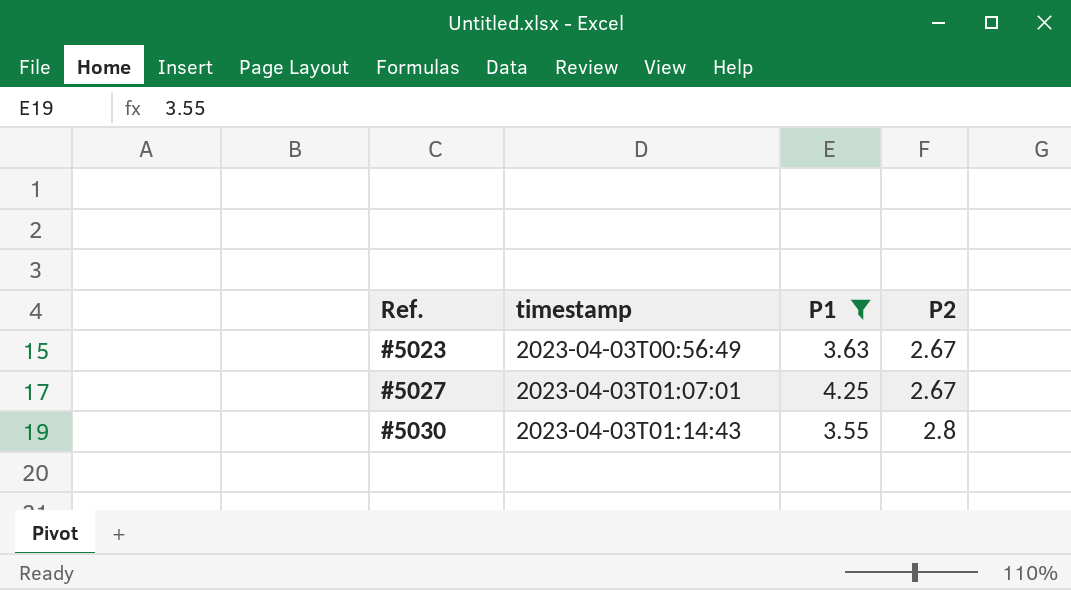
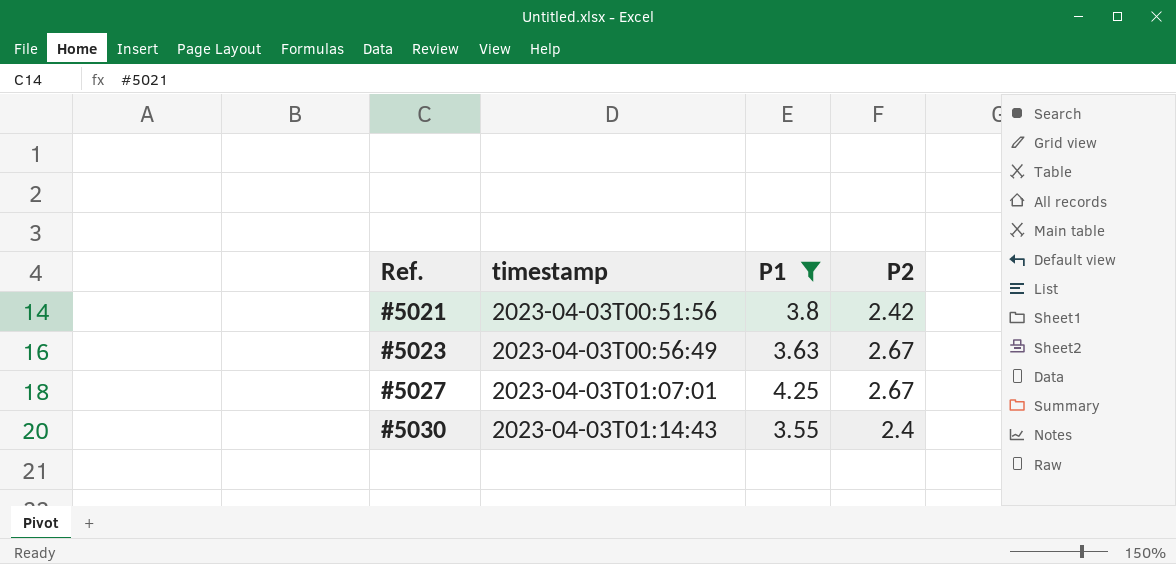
row #5021: none -> 2023-04-03T00:51:56 | 3.8 | 2.42
#5030 | P2: 2.8 -> 2.4

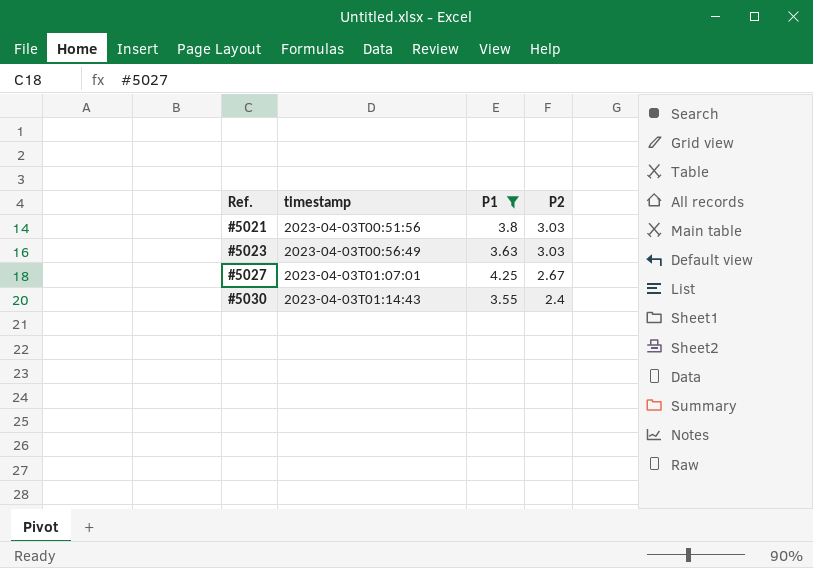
#5021 | P2: 2.42 -> 3.03
#5023 | P2: 2.67 -> 3.03

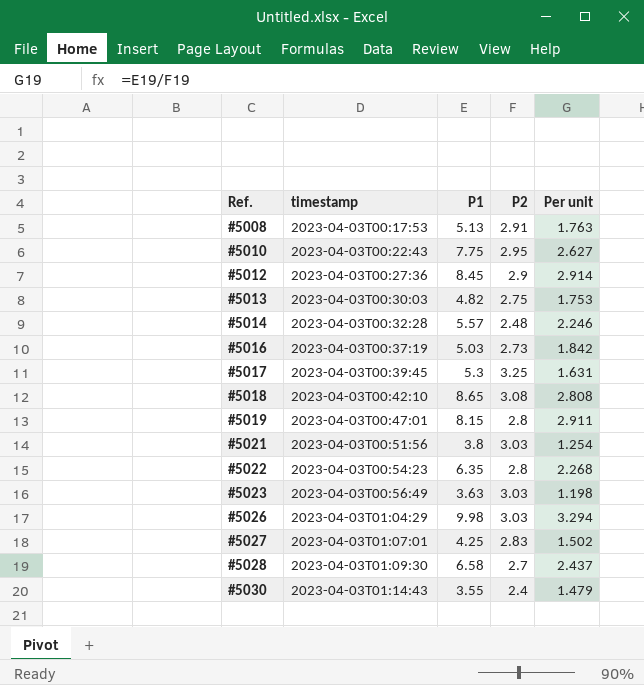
filter: P1 <= 4.25 -> none
column Per unit | formula: none -> [P1] / [P2]
#5027 | P2: 2.67 -> 2.83

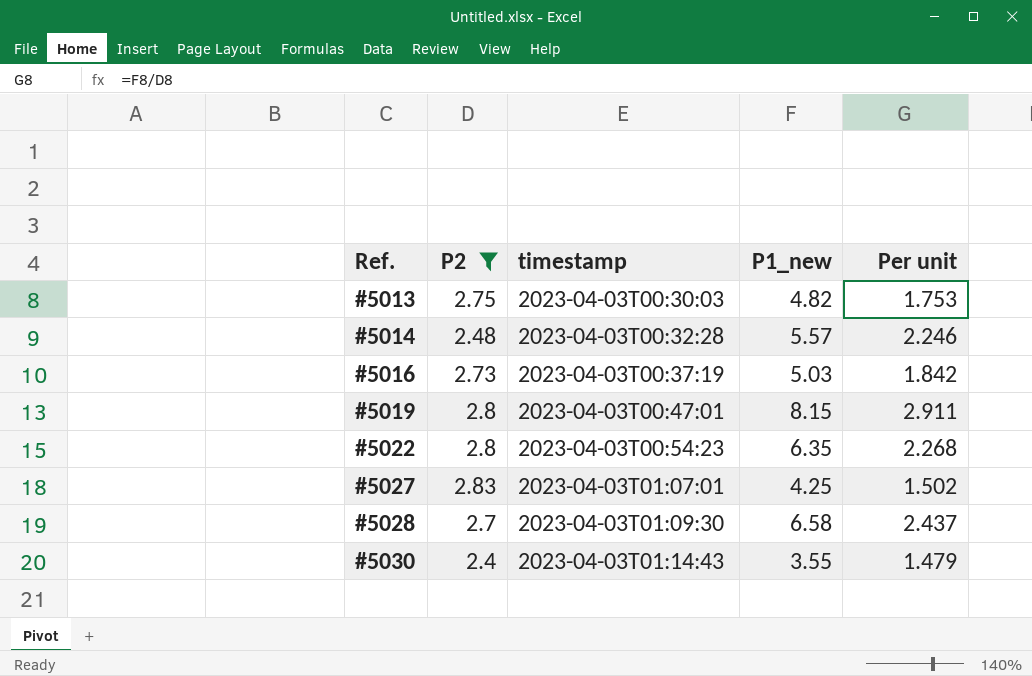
filter: none -> P2 <= 2.83
column P2 | position: 4 -> 2
column name: P1 -> P1_new

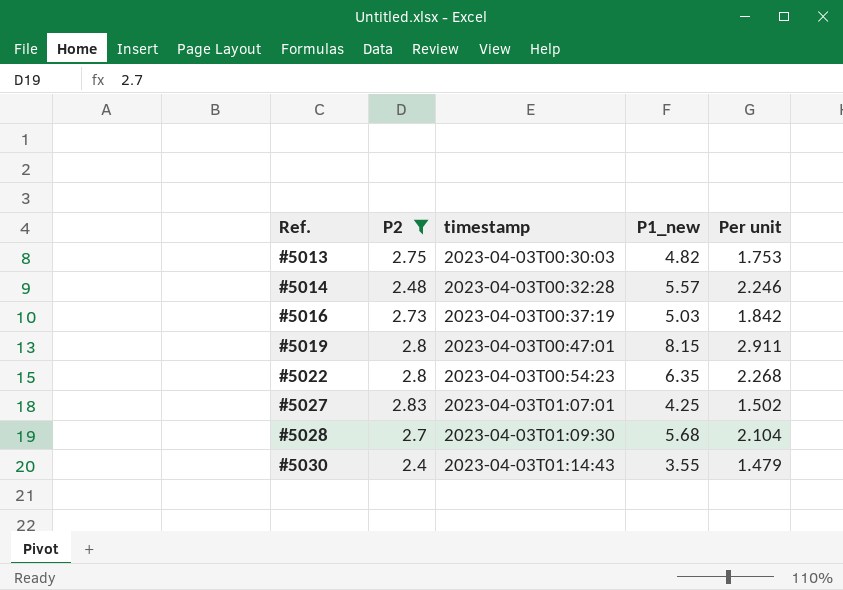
#5028 | P1_new: 6.58 -> 5.68
#5028 | Per unit: 2.437 -> 2.104

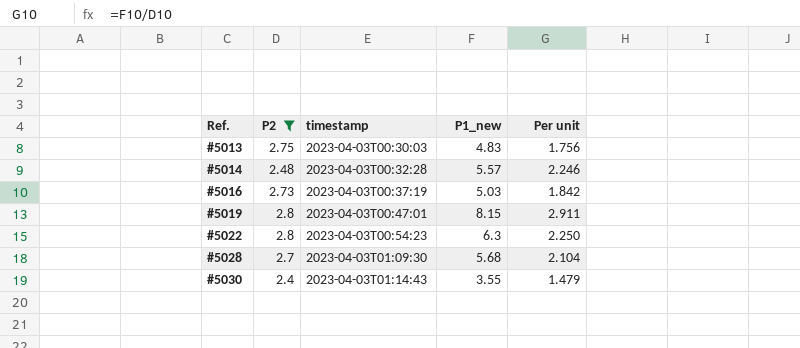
row #5027: 2.83 | 2023-04-03T01:07:01 | 4.25 | 1.502 -> none
#5013 | P1_new: 4.82 -> 4.83
#5013 | Per unit: 1.753 -> 1.756
#5022 | P1_new: 6.35 -> 6.3
#5022 | Per unit: 2.268 -> 2.250

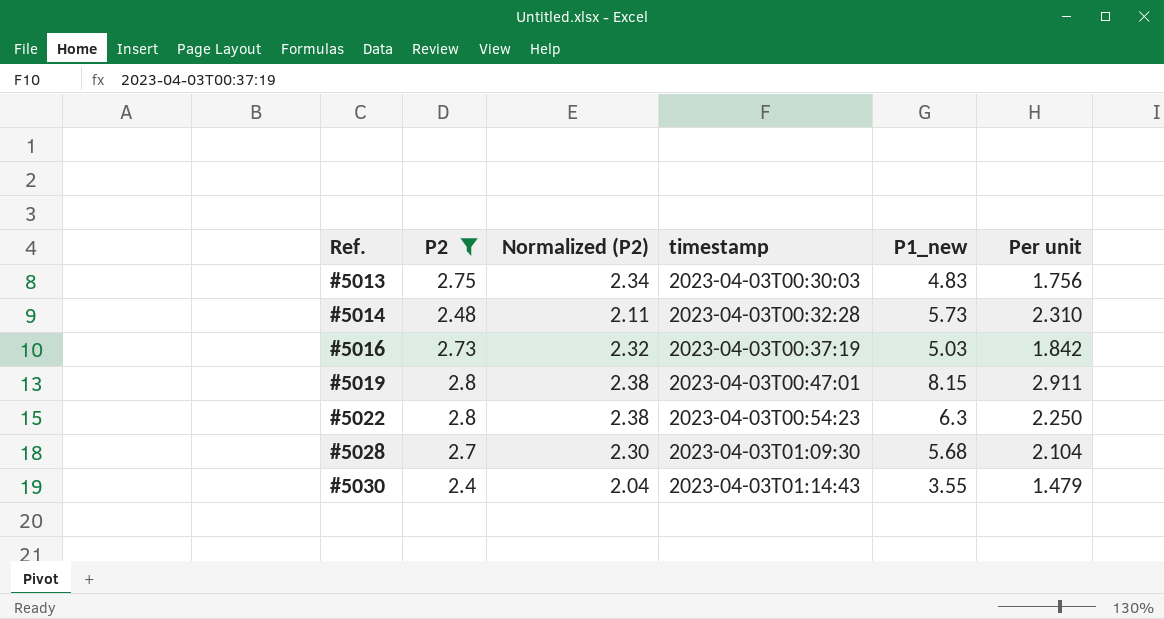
column Normalized (P2) | formula: none -> [P2] * 0.85
#5014 | P1_new: 5.57 -> 5.73
#5014 | Per unit: 2.246 -> 2.310

